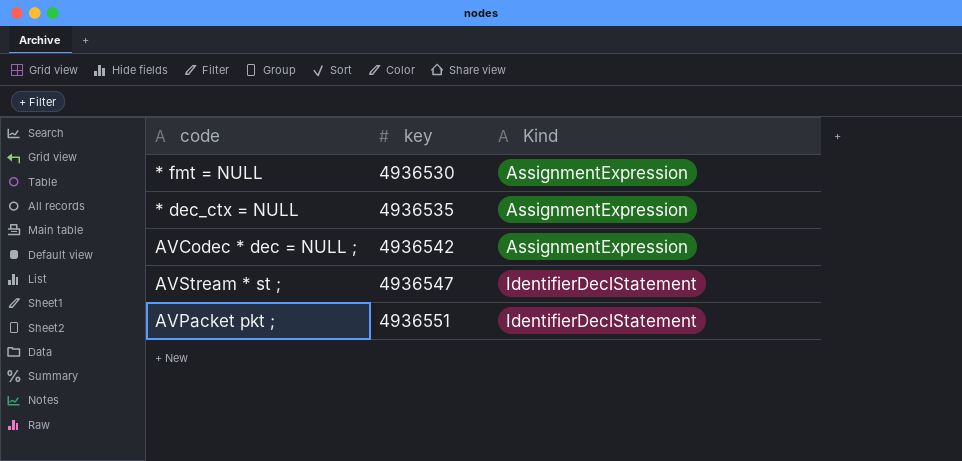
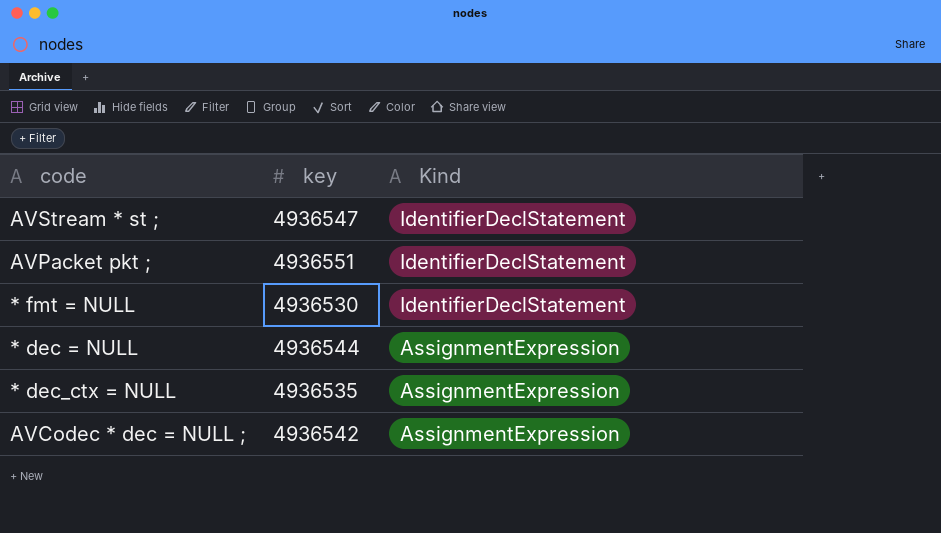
row order: key ascending -> Kind descending
* fmt = NULL | Kind: AssignmentExpression -> IdentifierDeclStatement
row * dec = NULL: none -> 4936544 | AssignmentExpression

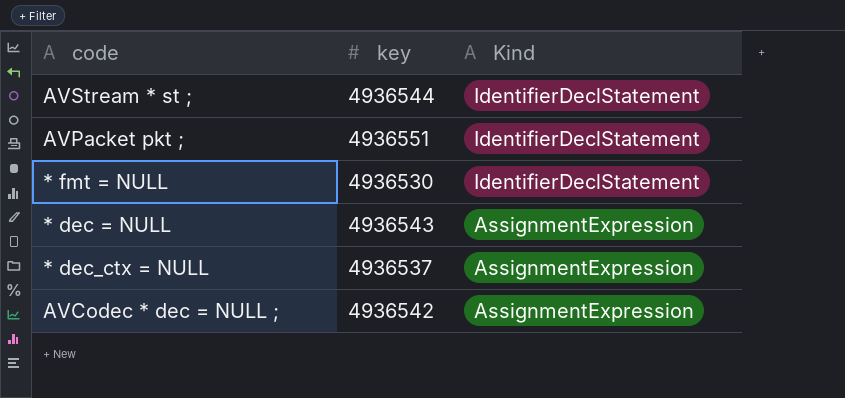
AVStream * st ; | key: 4936547 -> 4936544
* dec = NULL | key: 4936544 -> 4936543
* dec_ctx = NULL | key: 4936535 -> 4936537

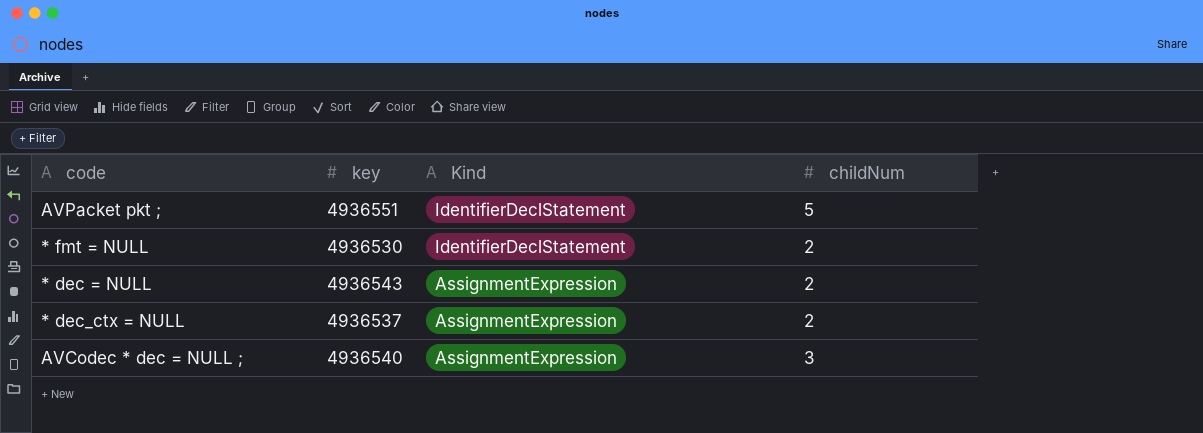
column childNum | position: none -> 4
row AVStream * st ;: 4936544 | IdentifierDeclStatement -> none
AVCodec * dec = NULL ; | key: 4936542 -> 4936540

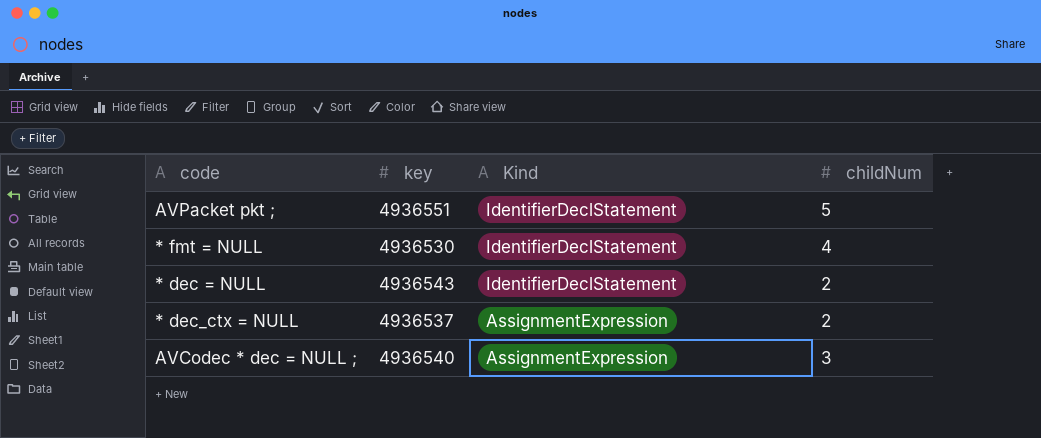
* fmt = NULL | childNum: 2 -> 4
* dec = NULL | Kind: AssignmentExpression -> IdentifierDeclStatement

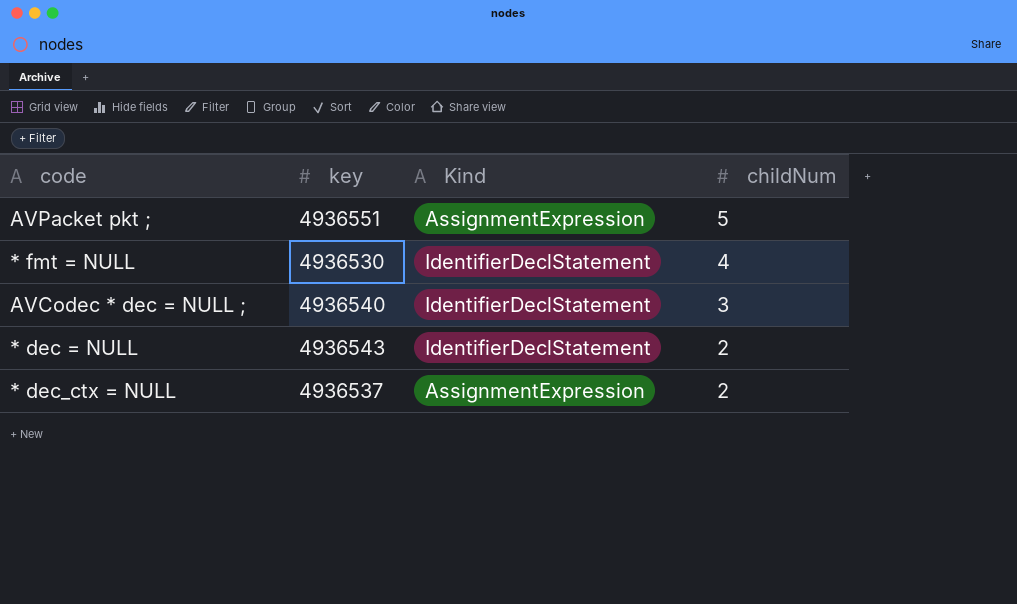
row order: Kind descending -> childNum descending
AVPacket pkt ; | Kind: IdentifierDeclStatement -> AssignmentExpression
AVCodec * dec = NULL ; | Kind: AssignmentExpression -> IdentifierDeclStatement

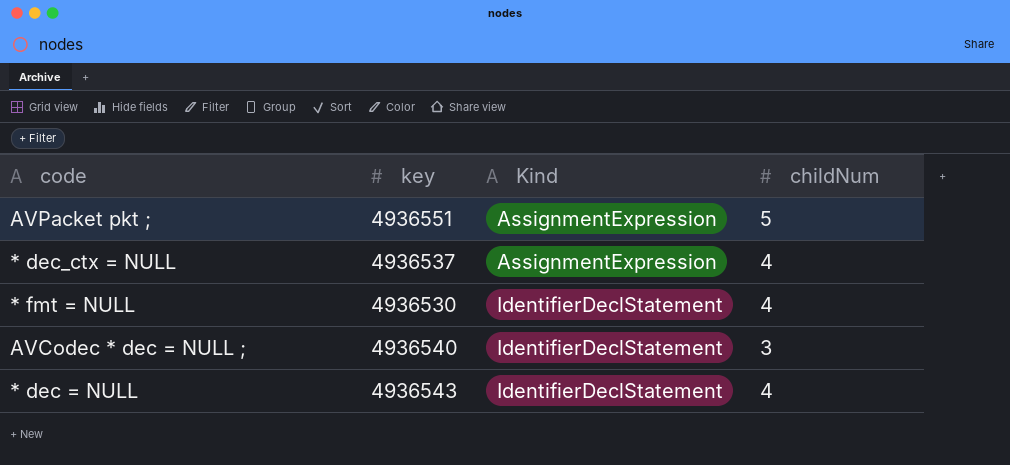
row order: childNum descending -> Kind ascending
* dec_ctx = NULL | childNum: 2 -> 4
* dec = NULL | childNum: 2 -> 4

